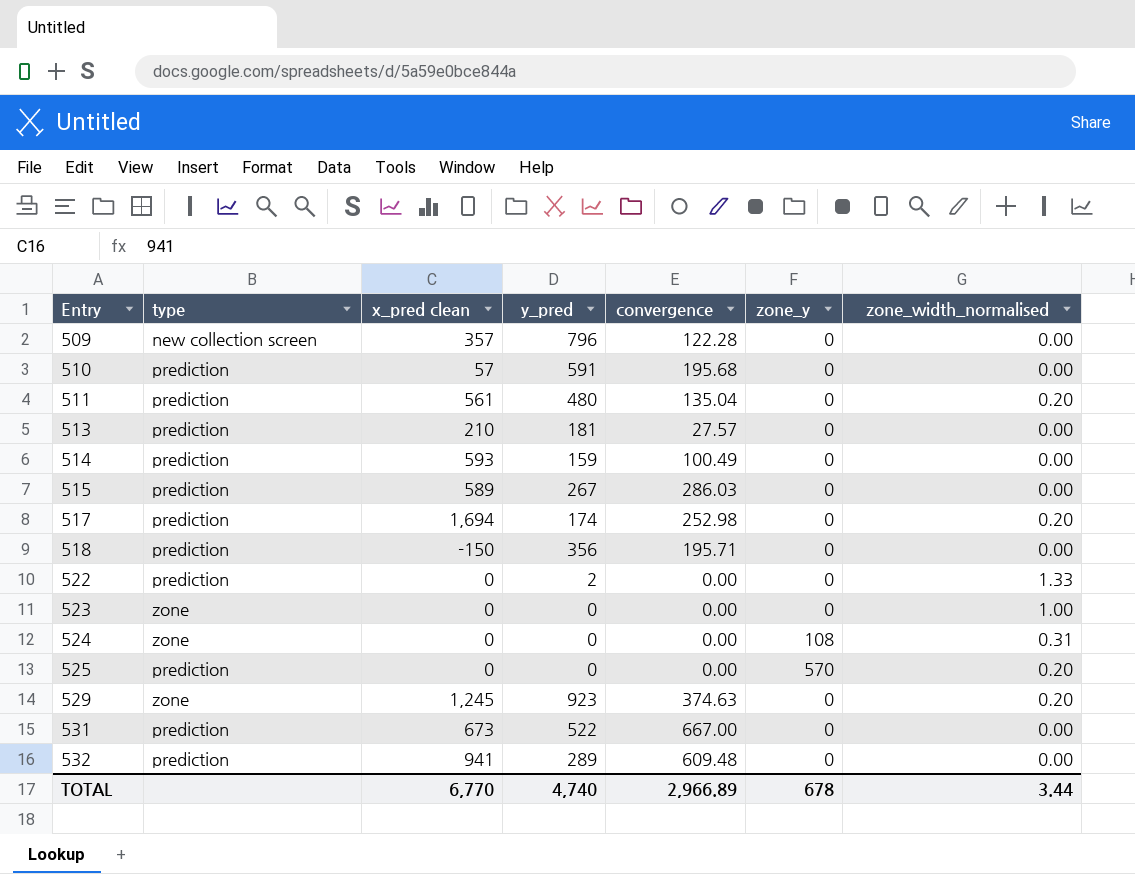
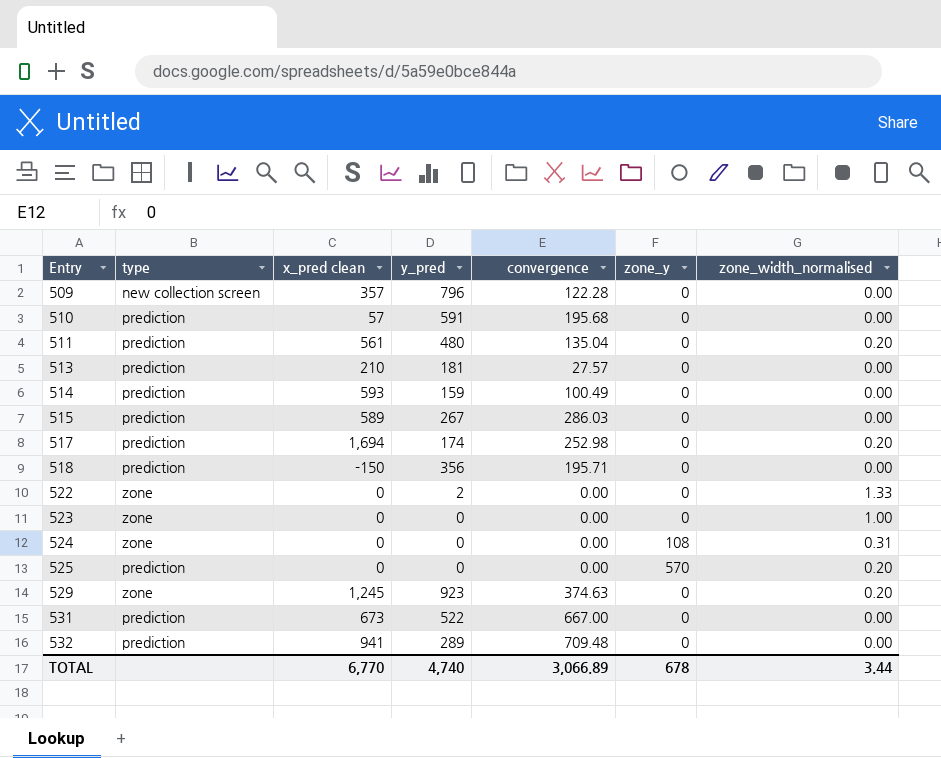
522 | type: prediction -> zone
532 | convergence: 609.48 -> 709.48
TOTAL | convergence: 2,966.89 -> 3,066.89

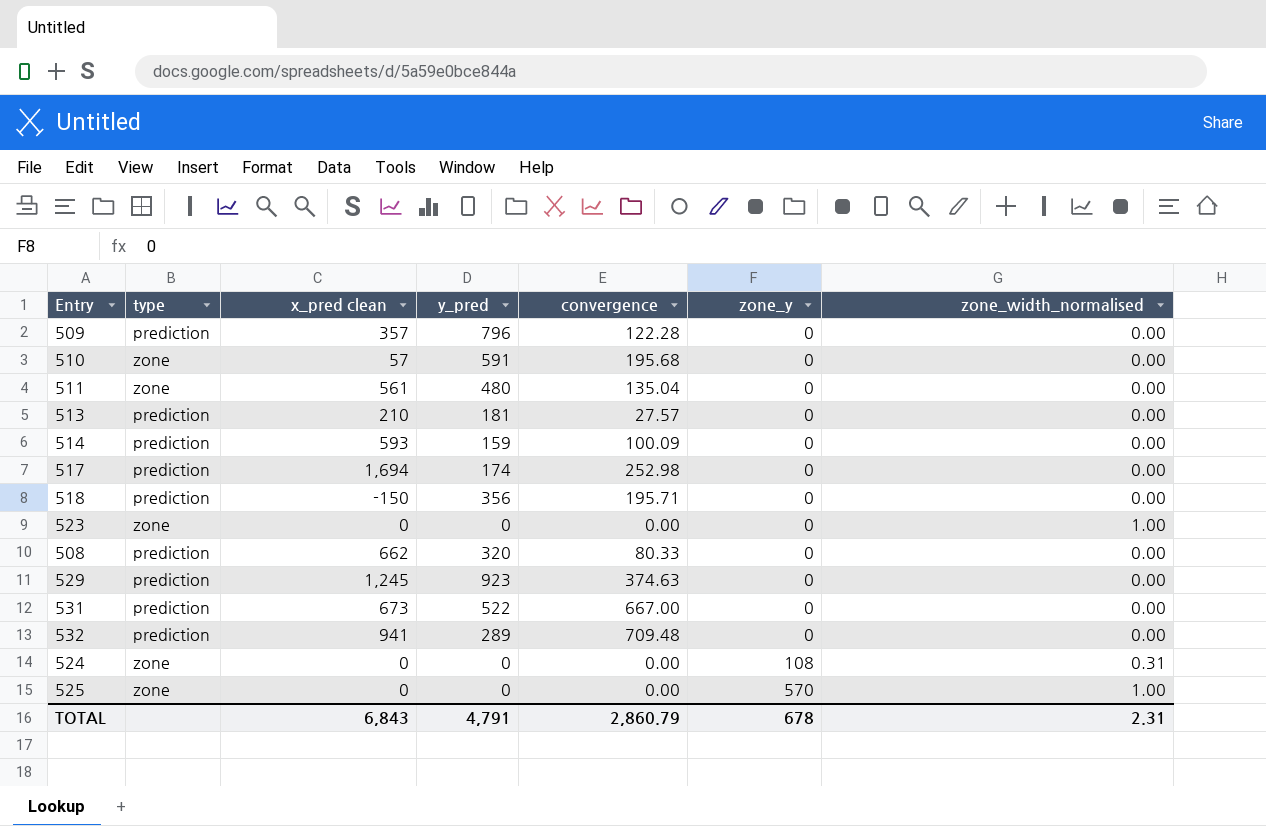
row order: Entry ascending -> zone_y ascending
row 515: prediction | 589 | 267 | 286.03 | 0 | 0.00 -> none
row 522: zone | 0 | 2 | 0.00 | 0 | 1.33 -> none
509 | type: new collection screen -> prediction
510 | type: prediction -> zone
511 | type: prediction -> zone
511 | zone_width_normalised: 0.20 -> 0.00
514 | convergence: 100.49 -> 100.09
517 | zone_width_normalised: 0.20 -> 0.00
row 508: none -> prediction | 662 | 320 | 80.33 | 0 | 0.00
529 | type: zone -> prediction
529 | zone_width_normalised: 0.20 -> 0.00
525 | type: prediction -> zone
525 | zone_width_normalised: 0.20 -> 1.00
TOTAL | x_pred clean: 6,770 -> 6,843
TOTAL | y_pred: 4,740 -> 4,791
TOTAL | convergence: 3,066.89 -> 2,860.79
TOTAL | zone_width_normalised: 3.44 -> 2.31

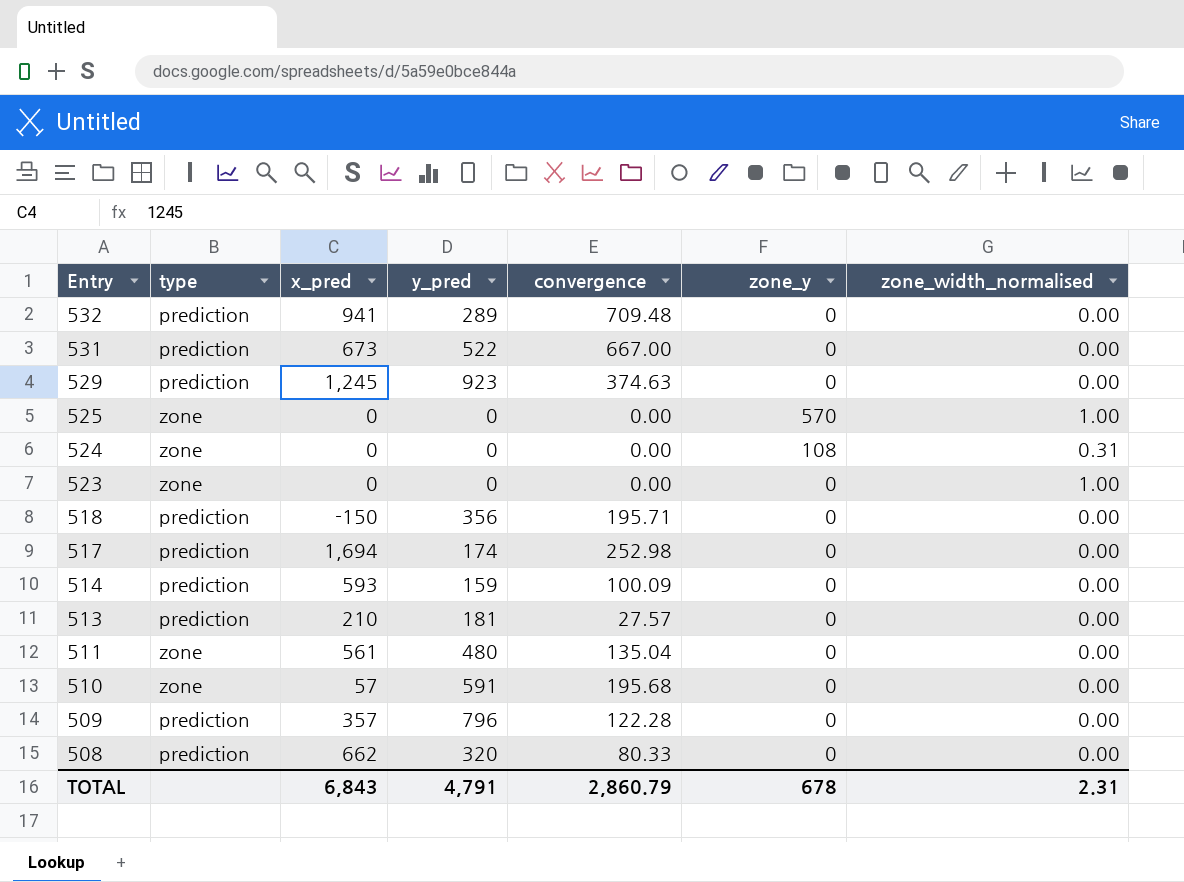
row order: zone_y ascending -> Entry descending
column name: x_pred clean -> x_pred

